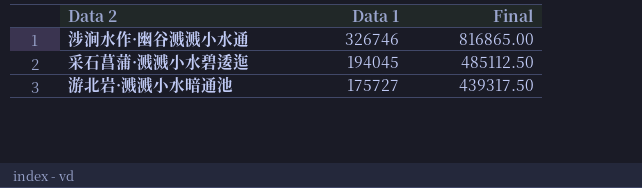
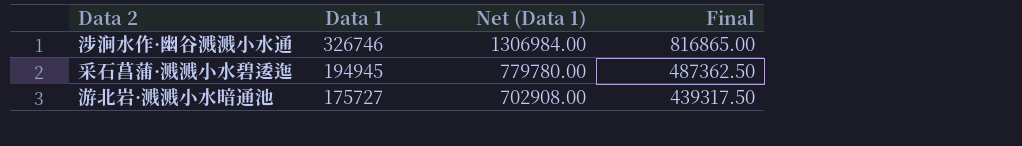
column Net (Data 1) | formula: none -> [Data 1] * 4
采石菖蒲·溅溅小水碧逶迤 | Data 1: 194045 -> 194945
采石菖蒲·溅溅小水碧逶迤 | Final: 485112.50 -> 487362.50

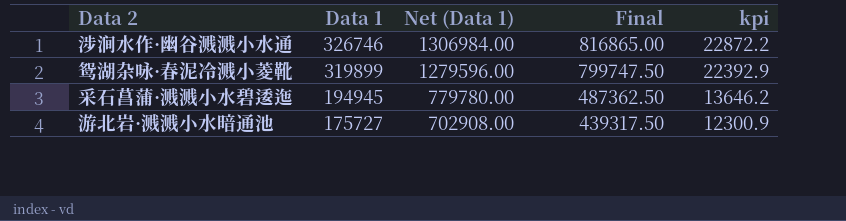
column kpi | formula: none -> [Data 1] * 0.07
row 鸳湖杂咏·春泥冷溅小菱靴: none -> 319899 | 1279596.00 | 799747.50 | 22392.9

